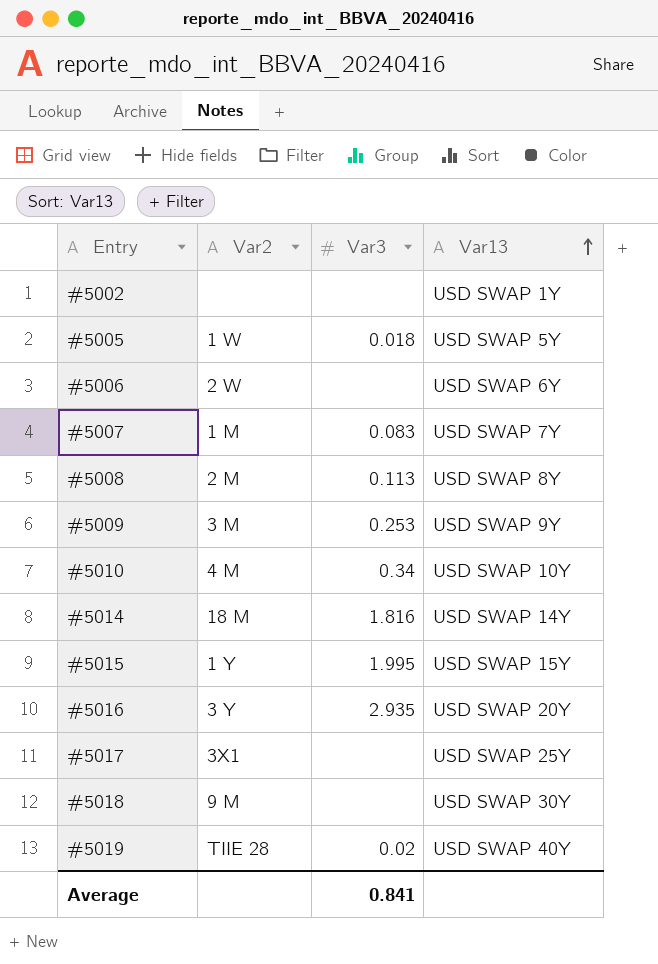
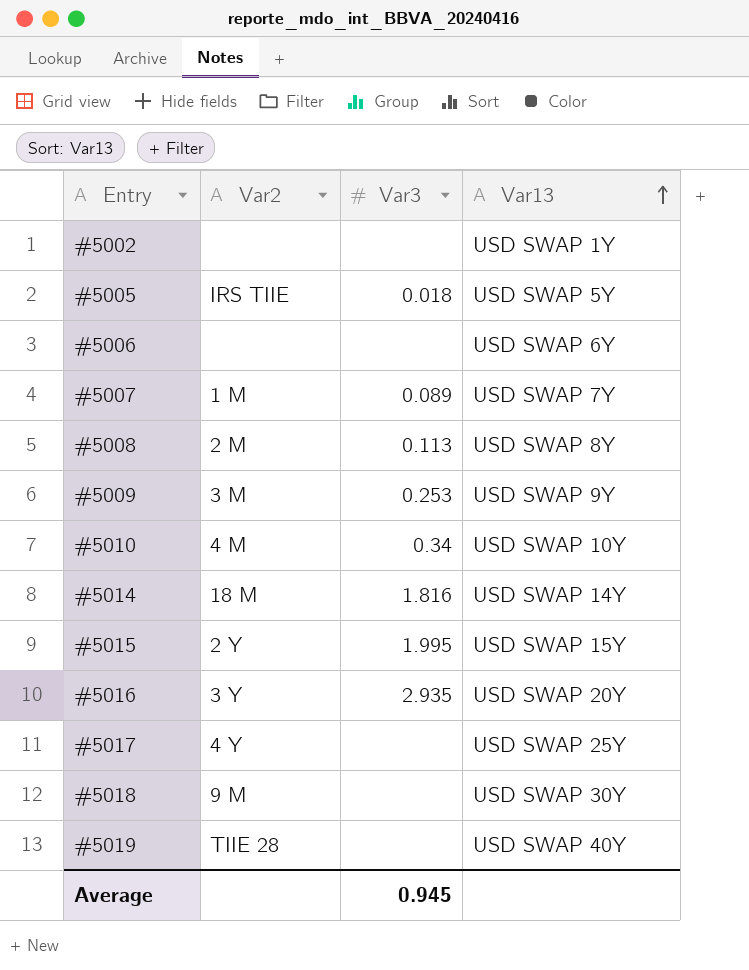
#5005 | Var2: 1 W -> IRS TIIE
#5006 | Var2: 2 W -> none
#5007 | Var3: 0.083 -> 0.089
#5015 | Var2: 1 Y -> 2 Y
#5017 | Var2: 3X1 -> 4 Y
#5019 | Var3: 0.02 -> none
Average | Var3: 0.841 -> 0.945

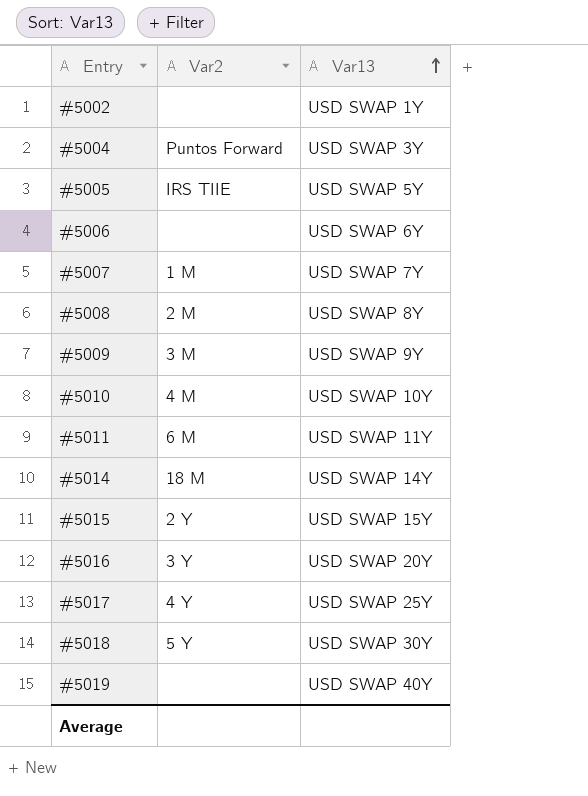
column Var3 | position: 3 -> none
row #5004: none -> Puntos Forward | USD SWAP 3Y
row #5011: none -> 6 M | USD SWAP 11Y
#5018 | Var2: 9 M -> 5 Y
#5019 | Var2: TIIE 28 -> none

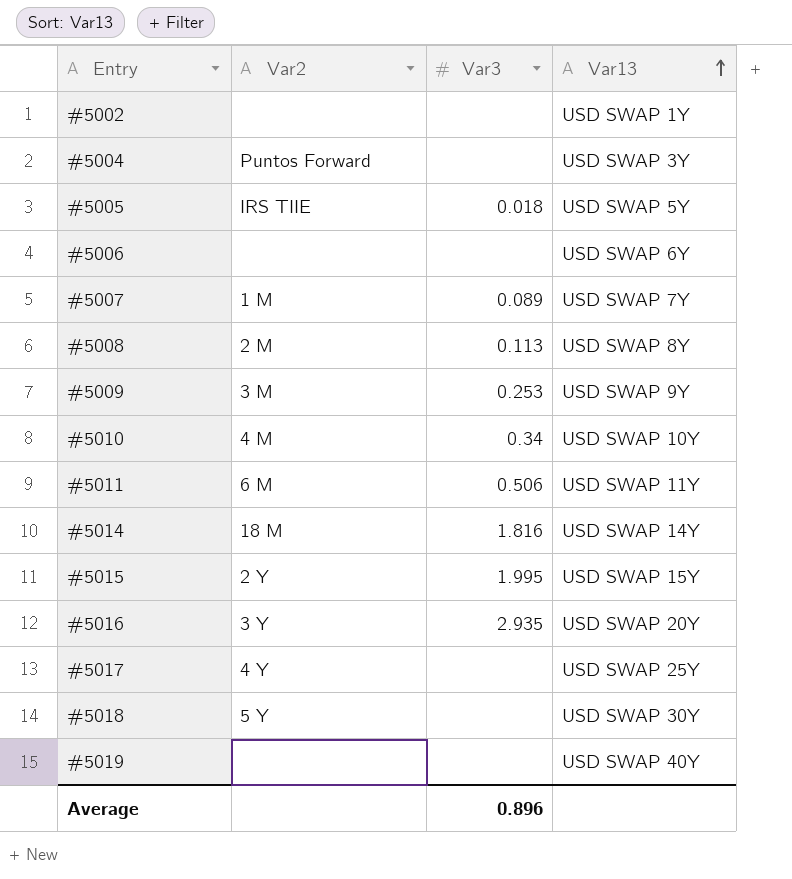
column Var3 | position: none -> 3

